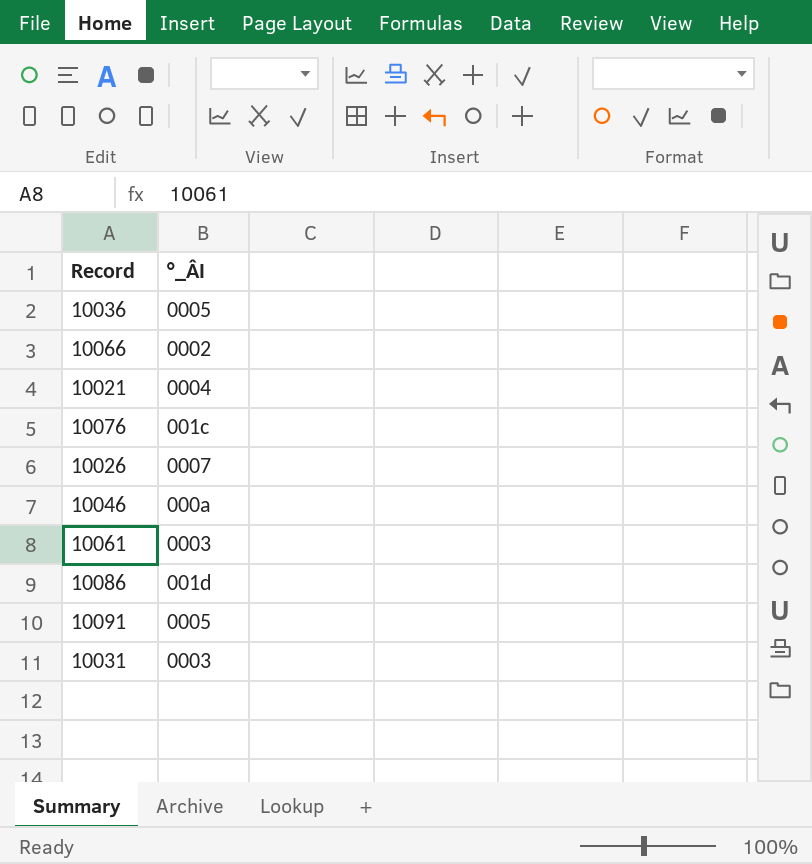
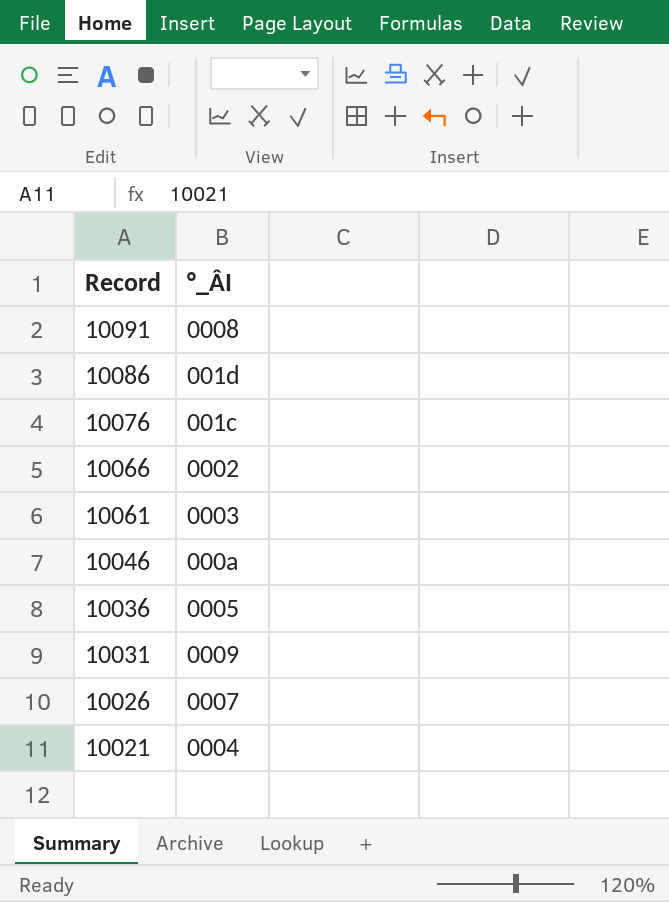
row order: none -> Record descending
10091 | °_ÂI: 0005 -> 0008
10031 | °_ÂI: 0003 -> 0009

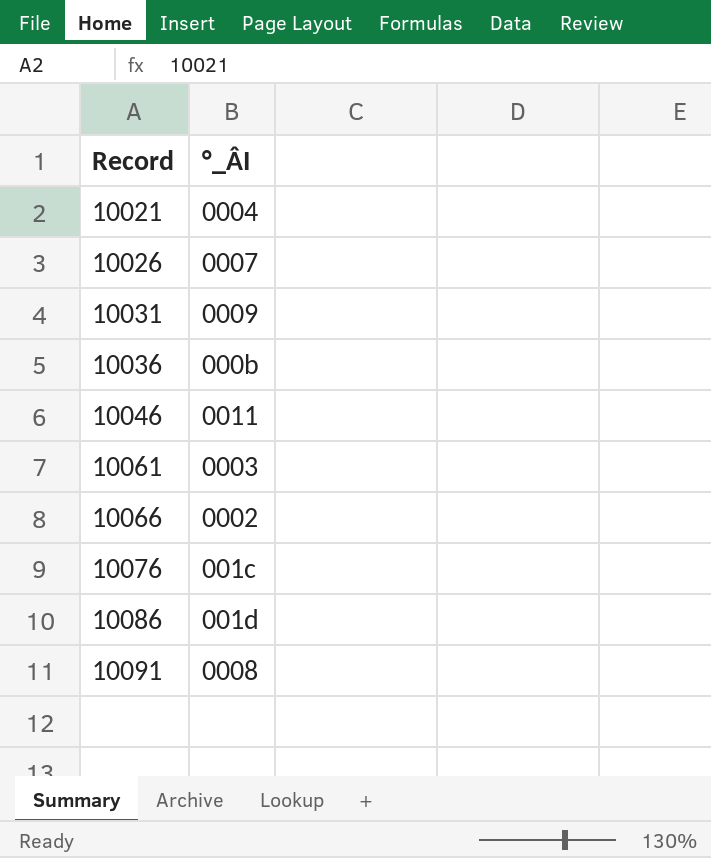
row order: Record descending -> Record ascending
10036 | °_ÂI: 0005 -> 000b
10046 | °_ÂI: 000a -> 0011

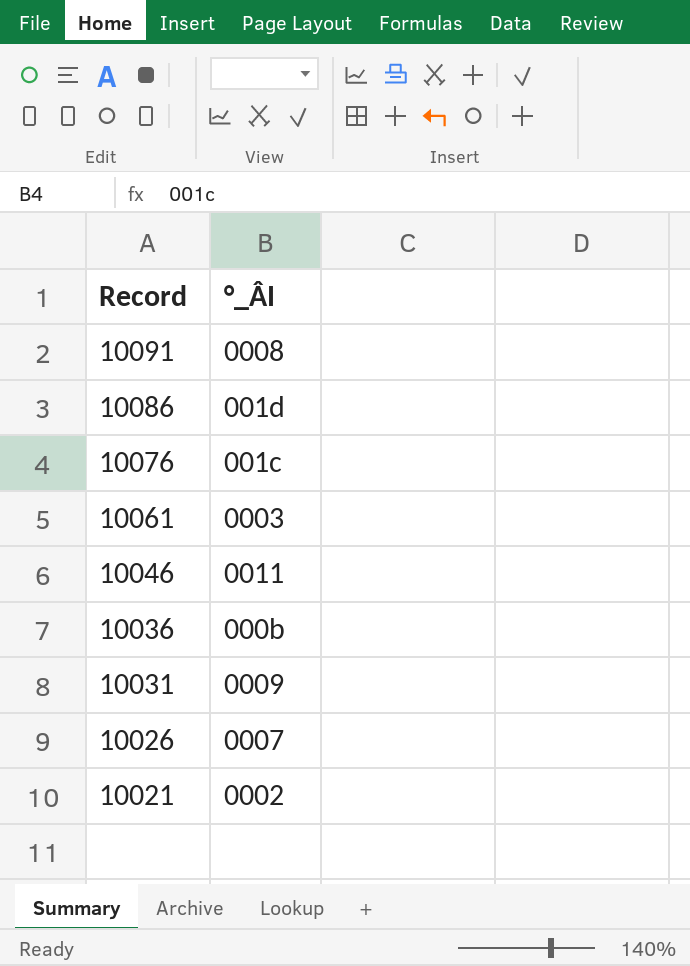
row order: Record ascending -> Record descending
row 10066: 0002 -> none
10021 | °_ÂI: 0004 -> 0002

